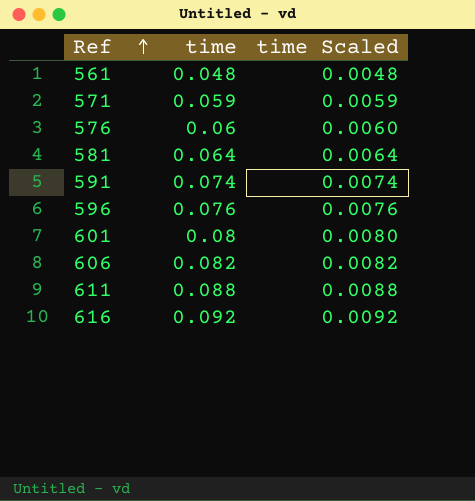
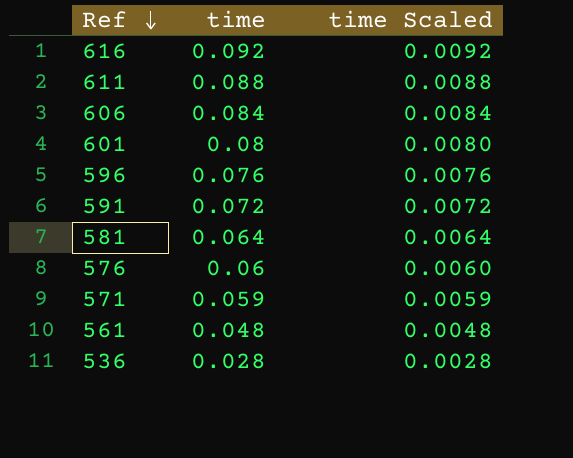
row order: Ref ascending -> Ref descending
606 | time: 0.082 -> 0.084
606 | time Scaled: 0.0082 -> 0.0084
591 | time: 0.074 -> 0.072
591 | time Scaled: 0.0074 -> 0.0072
row 536: none -> 0.028 | 0.0028

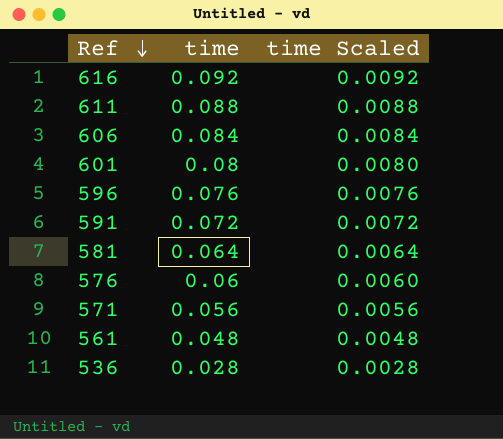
571 | time: 0.059 -> 0.056
571 | time Scaled: 0.0059 -> 0.0056

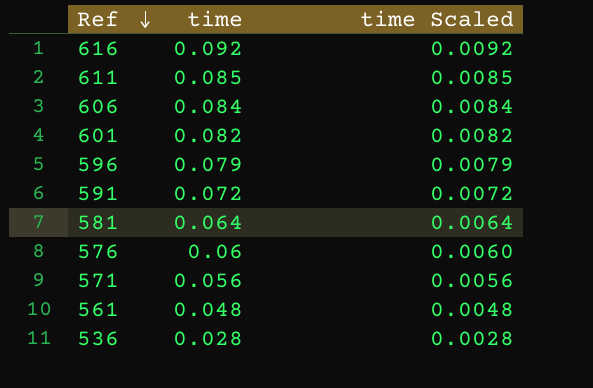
611 | time: 0.088 -> 0.085
611 | time Scaled: 0.0088 -> 0.0085
601 | time: 0.08 -> 0.082
601 | time Scaled: 0.0080 -> 0.0082
596 | time: 0.076 -> 0.079
596 | time Scaled: 0.0076 -> 0.0079

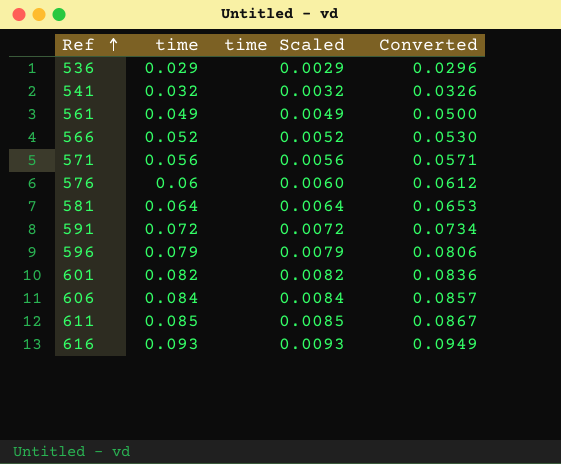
row order: Ref descending -> Ref ascending
column Converted | formula: none -> [time] * 1.02
536 | time: 0.028 -> 0.029
536 | time Scaled: 0.0028 -> 0.0029
row 541: none -> 0.032 | 0.0032 | 0.0326
561 | time: 0.048 -> 0.049
561 | time Scaled: 0.0048 -> 0.0049
row 566: none -> 0.052 | 0.0052 | 0.0530
616 | time: 0.092 -> 0.093
616 | time Scaled: 0.0092 -> 0.0093

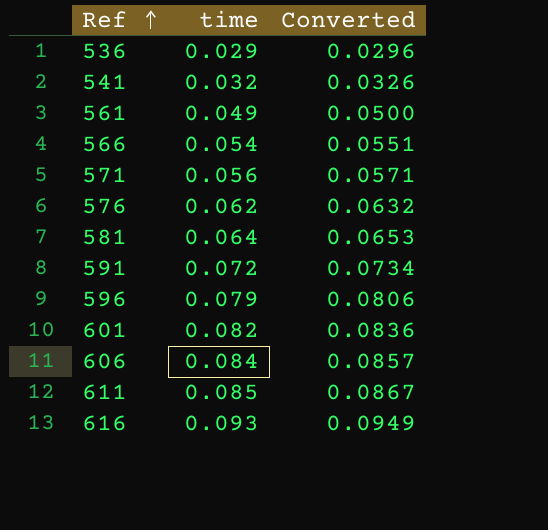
column time Scaled | formula: [time] * 0.1 -> none
566 | time: 0.052 -> 0.054
566 | Converted: 0.0530 -> 0.0551
576 | time: 0.06 -> 0.062
576 | Converted: 0.0612 -> 0.0632

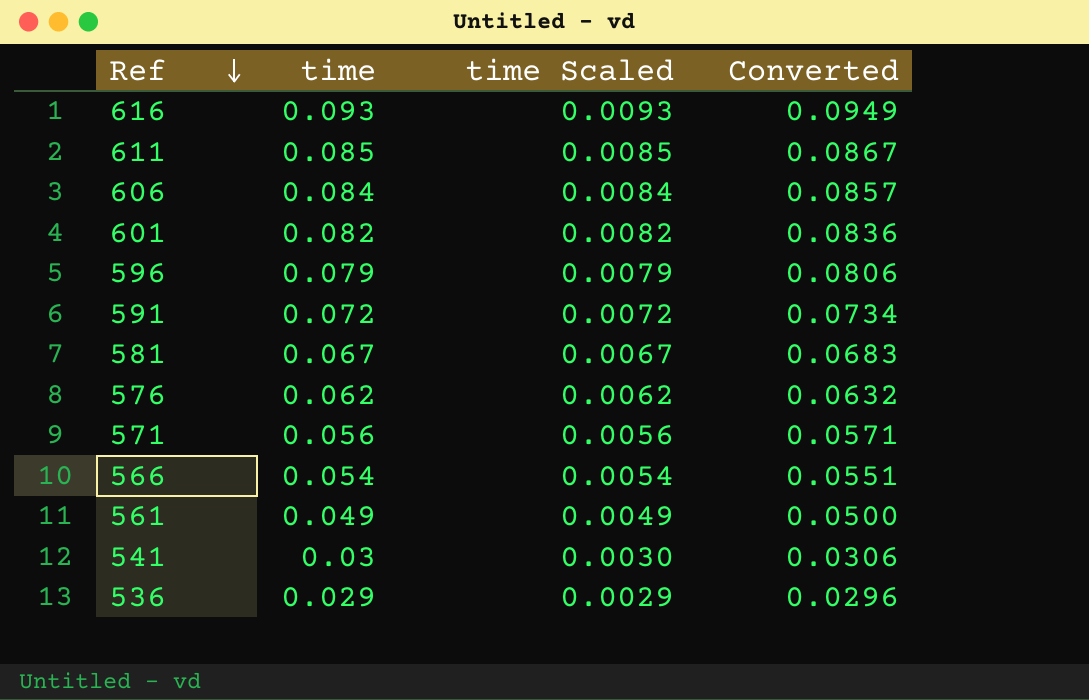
row order: Ref ascending -> Ref descending
column time Scaled | formula: none -> [time] * 0.1
581 | time: 0.064 -> 0.067
581 | Converted: 0.0653 -> 0.0683
541 | time: 0.032 -> 0.03
541 | Converted: 0.0326 -> 0.0306

